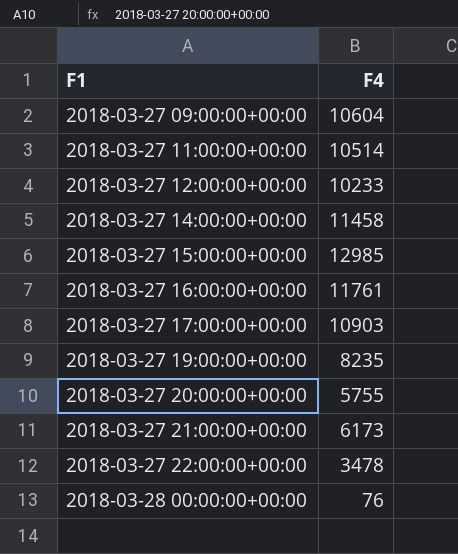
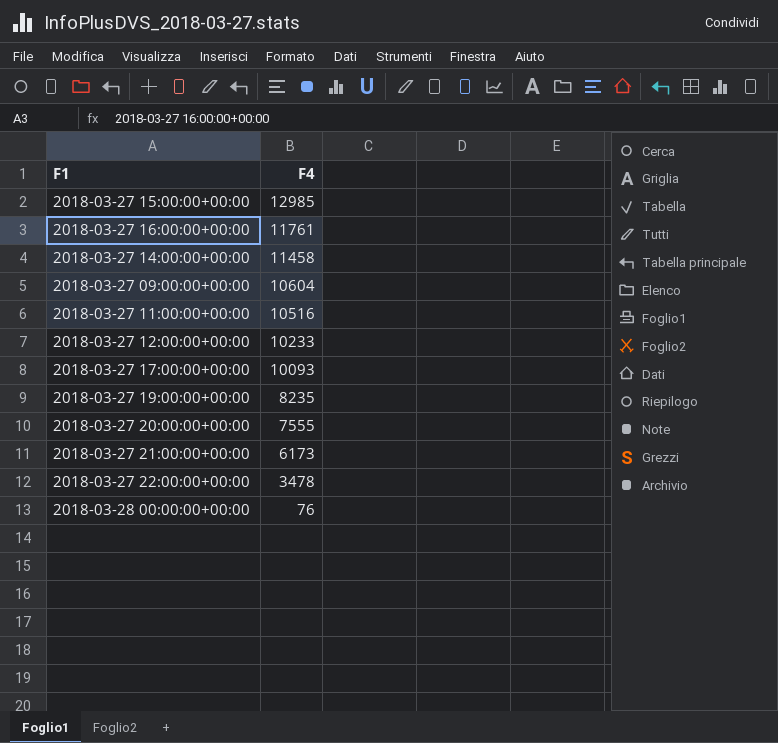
row order: F1 ascending -> F4 descending
2018-03-27 11:00:00+00:00 | F4: 10514 -> 10516
2018-03-27 17:00:00+00:00 | F4: 10903 -> 10093
2018-03-27 20:00:00+00:00 | F4: 5755 -> 7555

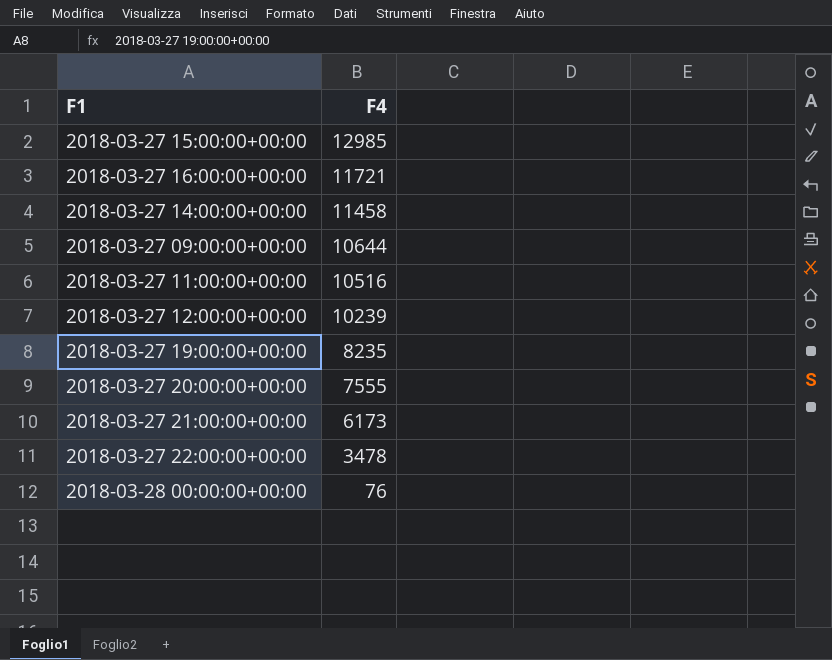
row 2018-03-27 17:00:00+00:00: 10093 -> none
2018-03-27 16:00:00+00:00 | F4: 11761 -> 11721
2018-03-27 09:00:00+00:00 | F4: 10604 -> 10644
2018-03-27 12:00:00+00:00 | F4: 10233 -> 10239

